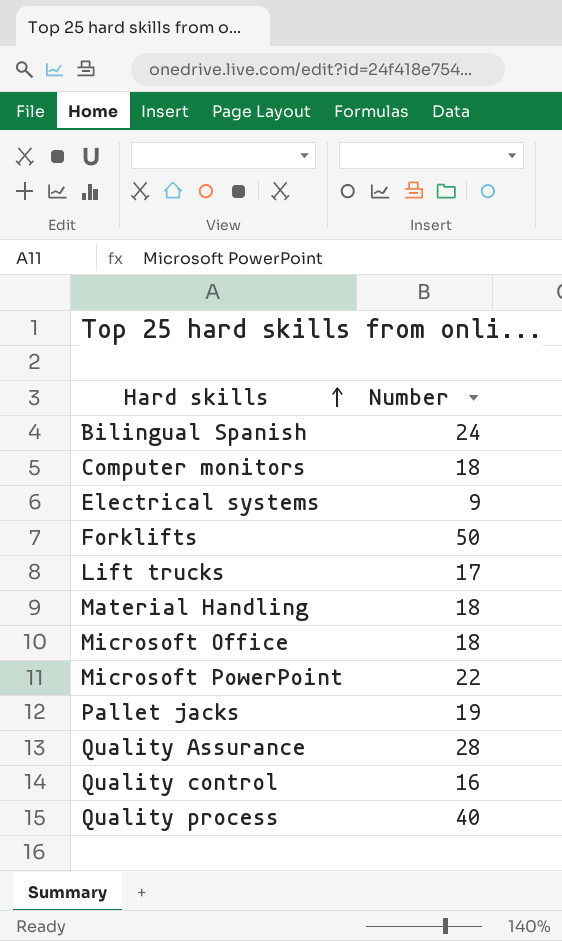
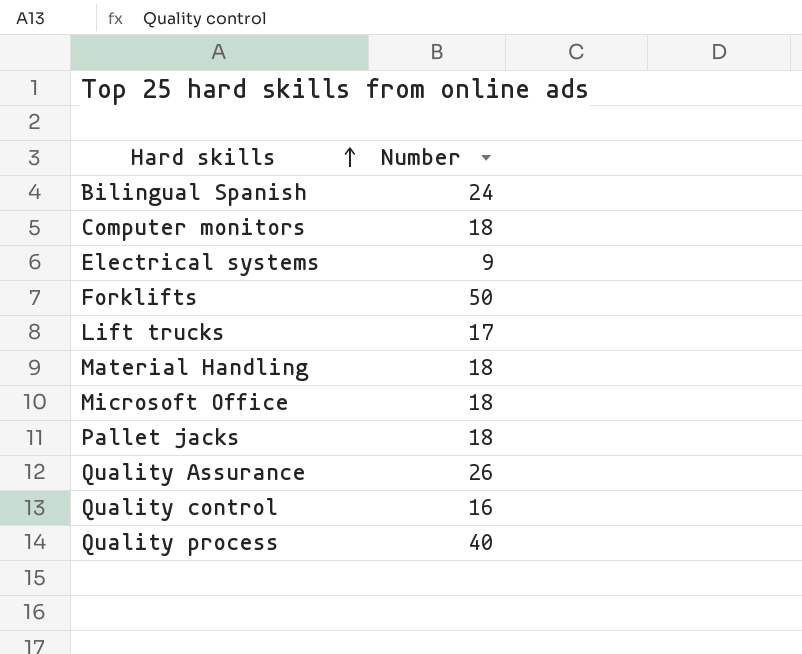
row Microsoft PowerPoint: 22 -> none
Pallet jacks | Number: 19 -> 18
Quality Assurance | Number: 28 -> 26

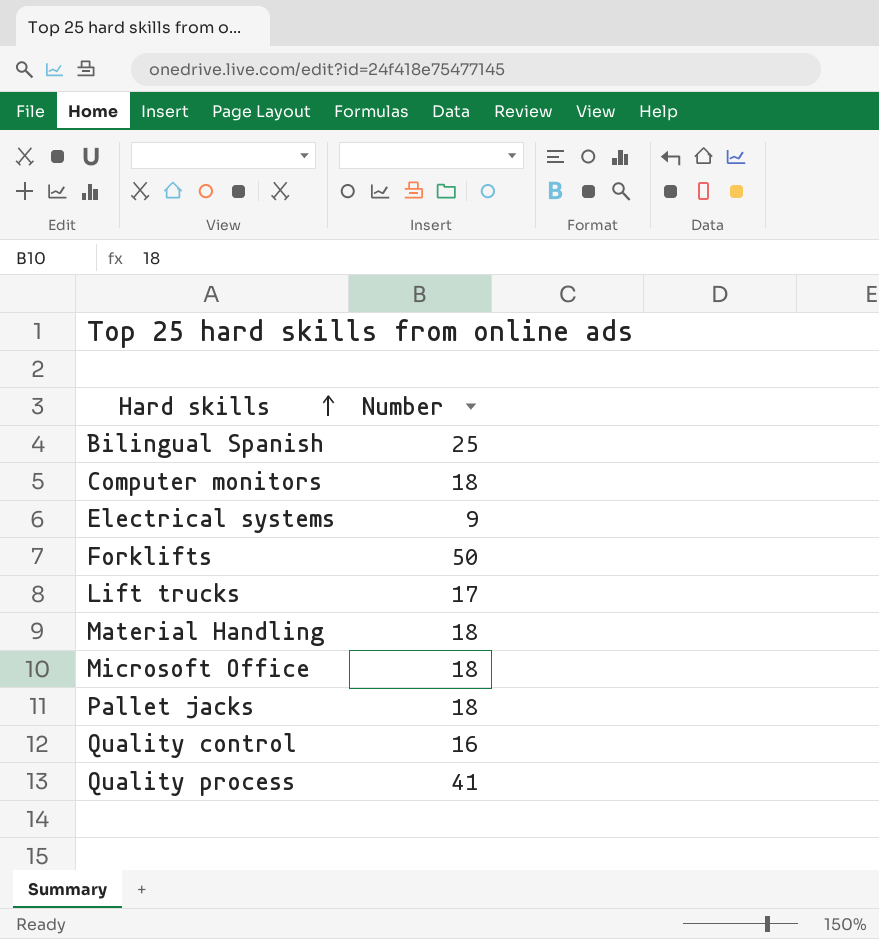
row Quality Assurance: 26 -> none
Bilingual Spanish | Number: 24 -> 25
Quality process | Number: 40 -> 41

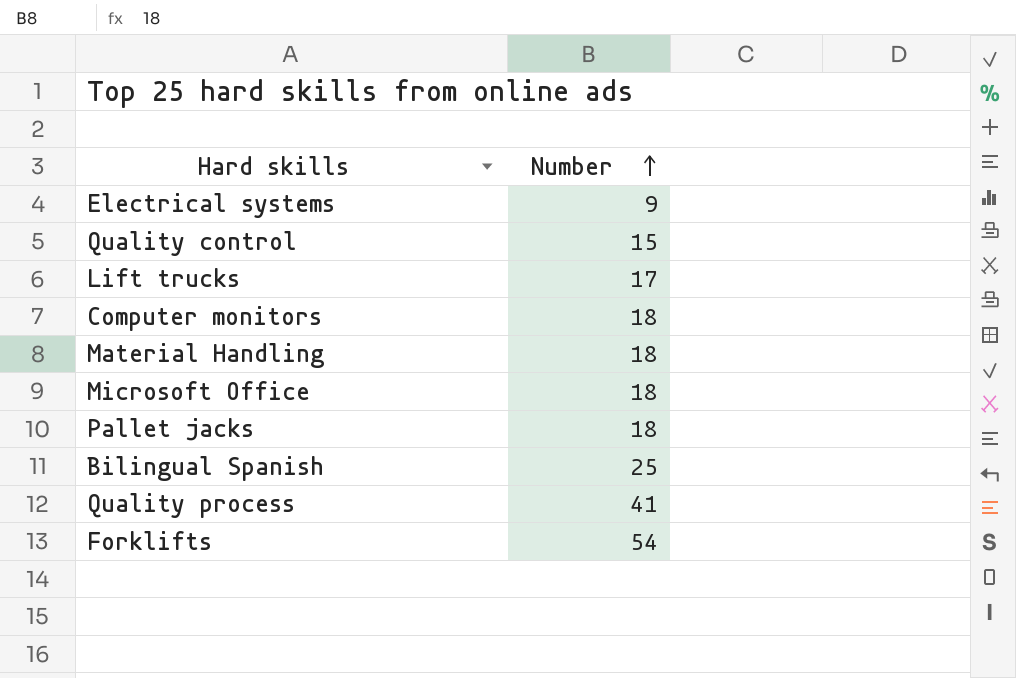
row order: Hard skills ascending -> Number ascending
Quality control | Number: 16 -> 15
Forklifts | Number: 50 -> 54

